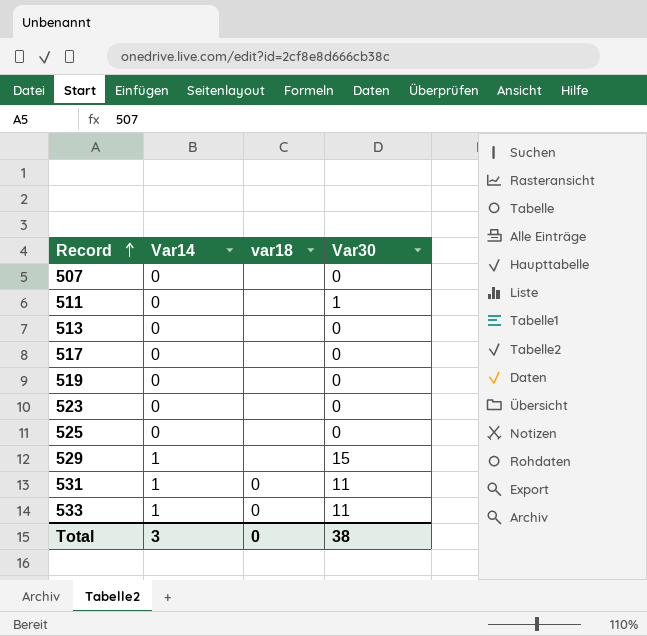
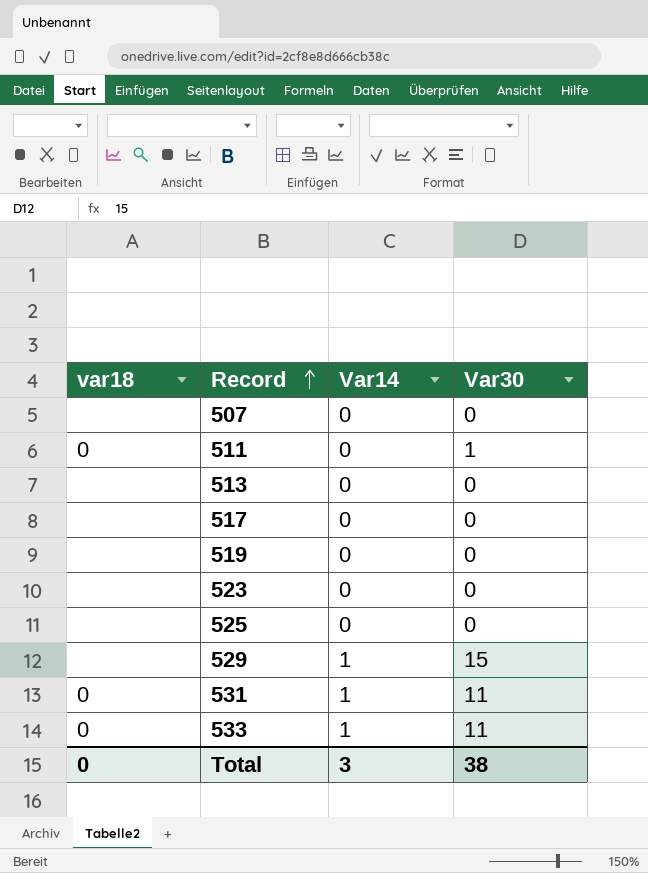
column var18 | position: 3 -> 1
511 | var18: none -> 0

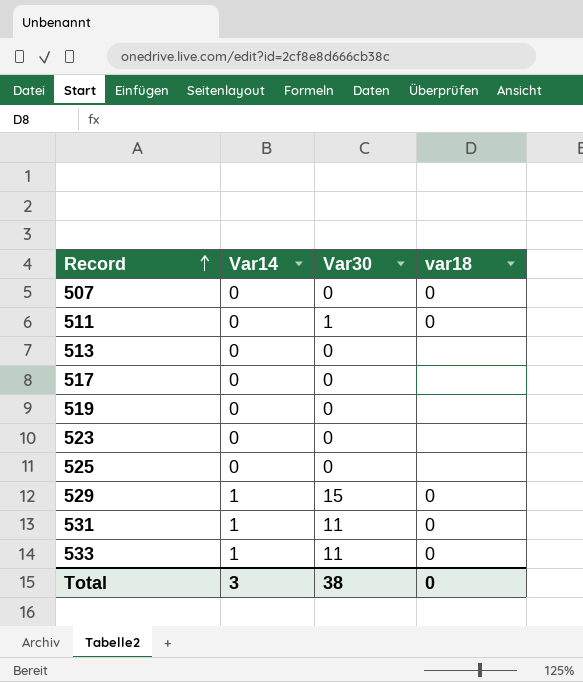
column var18 | position: 1 -> 4
507 | var18: none -> 0
529 | var18: none -> 0

